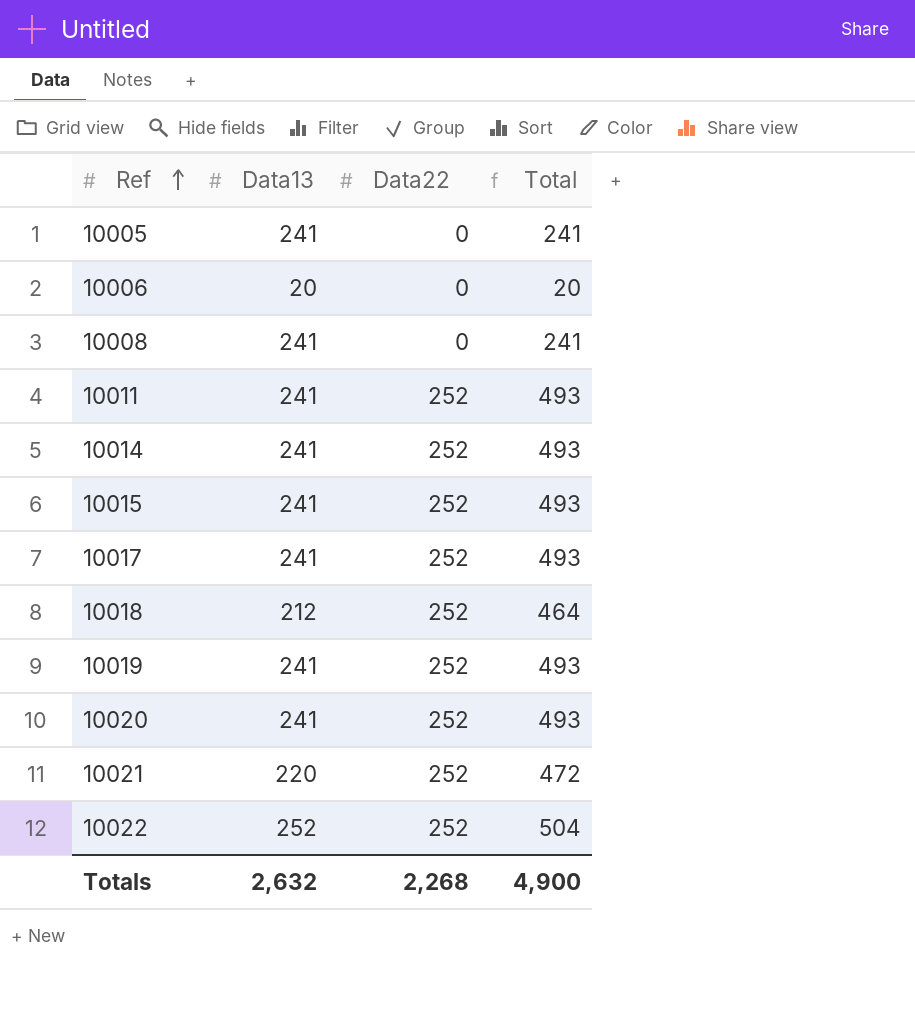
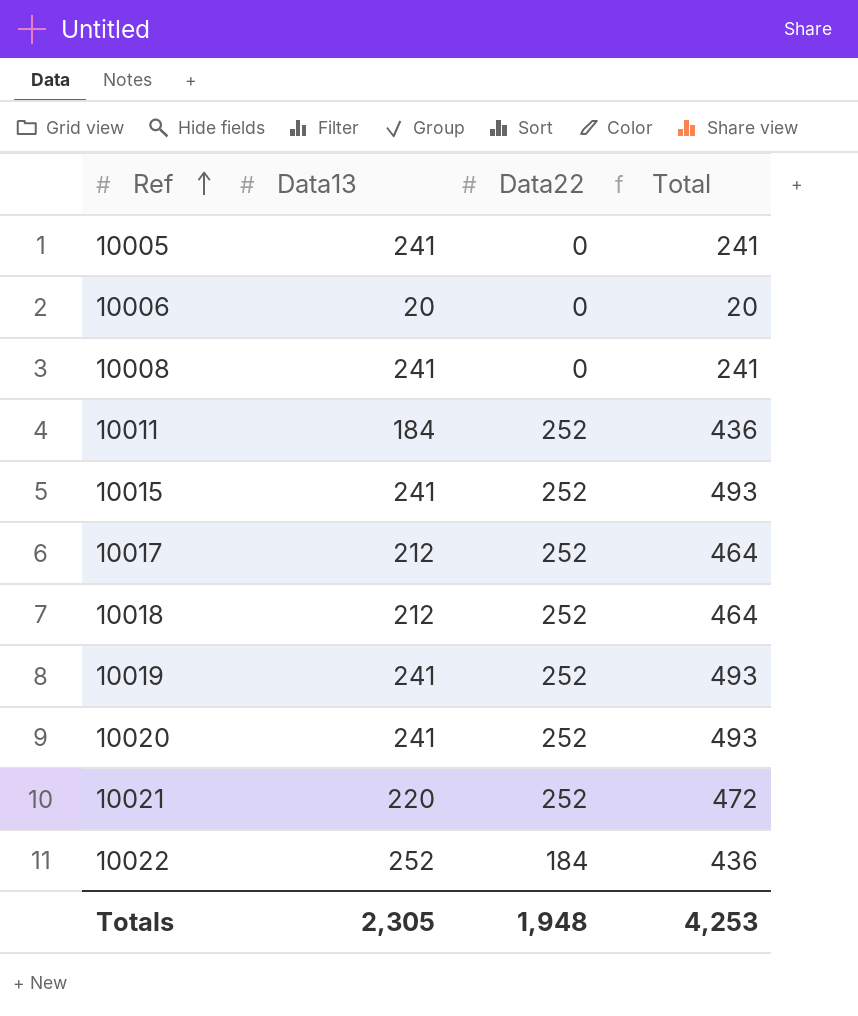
row 10014: 241 | 252 | 493 -> none
10011 | Data13: 241 -> 184
10011 | Total: 493 -> 436
10017 | Data13: 241 -> 212
10017 | Total: 493 -> 464
10022 | Data22: 252 -> 184
10022 | Total: 504 -> 436
Totals | Data13: 2,632 -> 2,305
Totals | Data22: 2,268 -> 1,948
Totals | Total: 4,900 -> 4,253

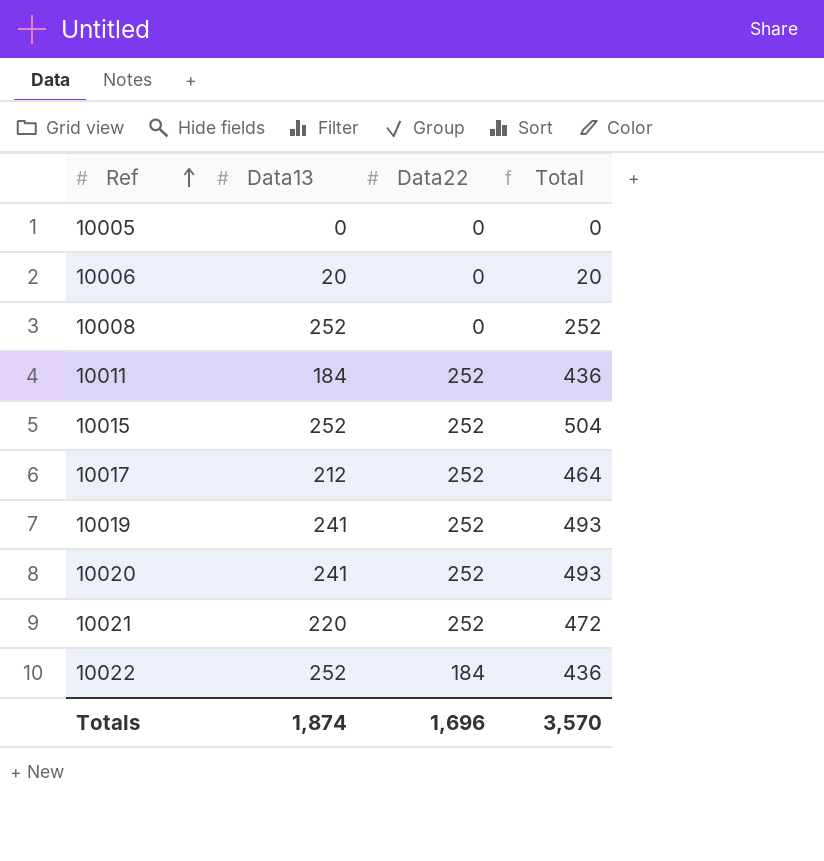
row 10018: 212 | 252 | 464 -> none
10005 | Data13: 241 -> 0
10005 | Total: 241 -> 0
10008 | Data13: 241 -> 252
10008 | Total: 241 -> 252
10015 | Data13: 241 -> 252
10015 | Total: 493 -> 504
Totals | Data13: 2,305 -> 1,874
Totals | Data22: 1,948 -> 1,696
Totals | Total: 4,253 -> 3,570

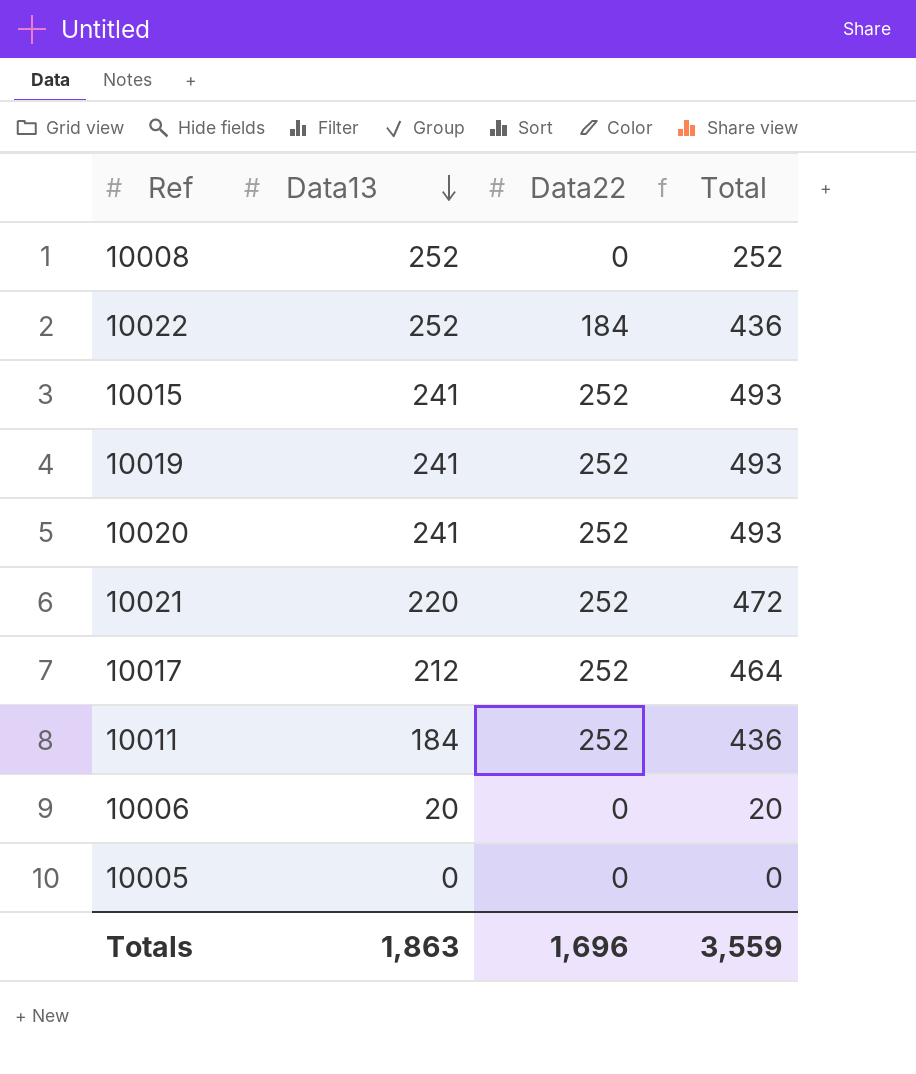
row order: Ref ascending -> Data13 descending
10015 | Data13: 252 -> 241
10015 | Total: 504 -> 493
Totals | Data13: 1,874 -> 1,863
Totals | Total: 3,570 -> 3,559

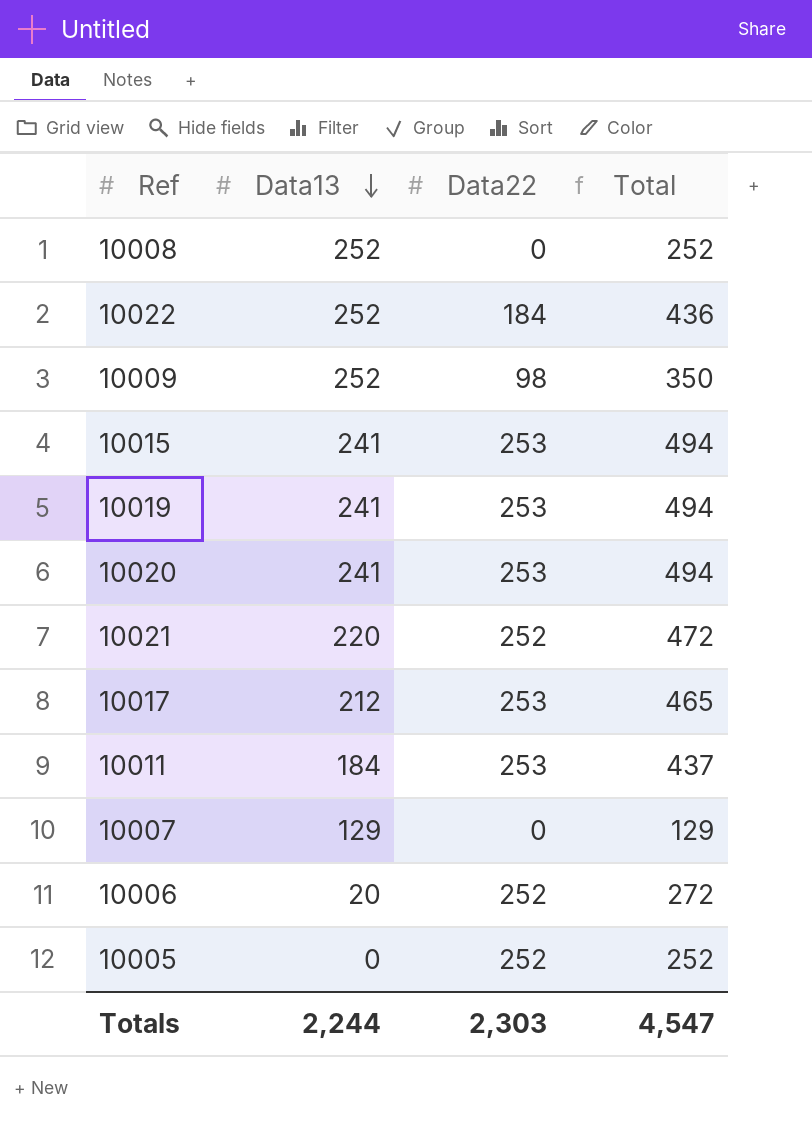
row 10009: none -> 252 | 98 | 350
10015 | Data22: 252 -> 253
10015 | Total: 493 -> 494
10019 | Data22: 252 -> 253
10019 | Total: 493 -> 494
10020 | Data22: 252 -> 253
10020 | Total: 493 -> 494
10017 | Data22: 252 -> 253
10017 | Total: 464 -> 465
10011 | Data22: 252 -> 253
10011 | Total: 436 -> 437
row 10007: none -> 129 | 0 | 129
10006 | Data22: 0 -> 252
10006 | Total: 20 -> 272
10005 | Data22: 0 -> 252
10005 | Total: 0 -> 252
Totals | Data13: 1,863 -> 2,244
Totals | Data22: 1,696 -> 2,303
Totals | Total: 3,559 -> 4,547

